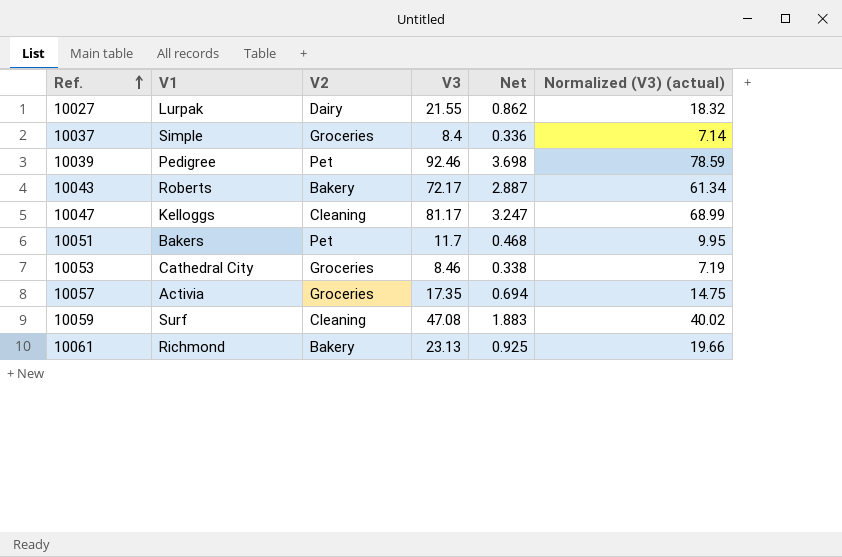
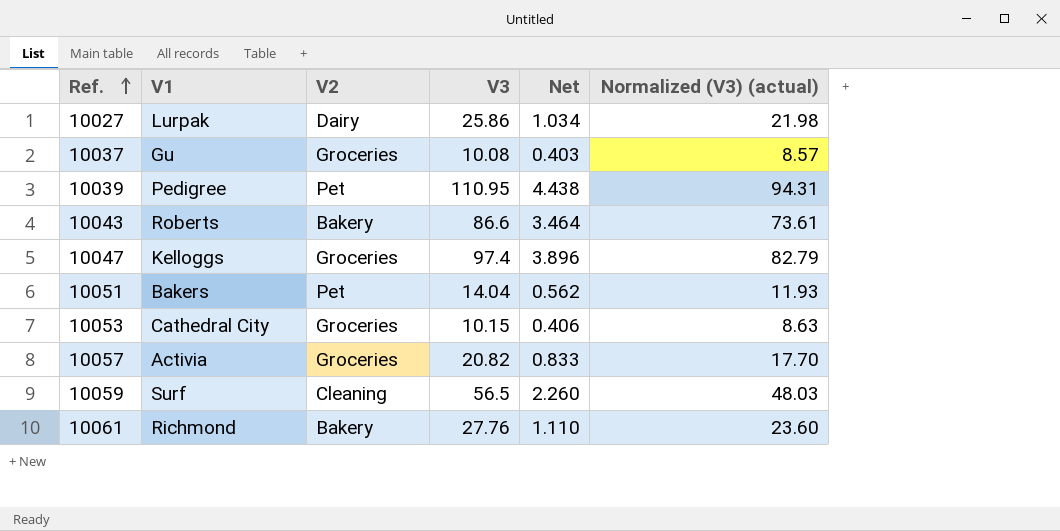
10027 | V3: 21.55 -> 25.86
10027 | Net: 0.862 -> 1.034
10027 | Normalized (V3) (actual): 18.32 -> 21.98
10037 | V1: Simple -> Gu
10037 | V3: 8.4 -> 10.08
10037 | Net: 0.336 -> 0.403
10037 | Normalized (V3) (actual): 7.14 -> 8.57
10039 | V3: 92.46 -> 110.95
10039 | Net: 3.698 -> 4.438
10039 | Normalized (V3) (actual): 78.59 -> 94.31
10043 | V3: 72.17 -> 86.6
10043 | Net: 2.887 -> 3.464
10043 | Normalized (V3) (actual): 61.34 -> 73.61
10047 | V2: Cleaning -> Groceries
10047 | V3: 81.17 -> 97.4
10047 | Net: 3.247 -> 3.896
10047 | Normalized (V3) (actual): 68.99 -> 82.79
10051 | V3: 11.7 -> 14.04
10051 | Net: 0.468 -> 0.562
10051 | Normalized (V3) (actual): 9.95 -> 11.93
10053 | V3: 8.46 -> 10.15
10053 | Net: 0.338 -> 0.406
10053 | Normalized (V3) (actual): 7.19 -> 8.63
10057 | V3: 17.35 -> 20.82
10057 | Net: 0.694 -> 0.833
10057 | Normalized (V3) (actual): 14.75 -> 17.70
10059 | V3: 47.08 -> 56.5
10059 | Net: 1.883 -> 2.260
10059 | Normalized (V3) (actual): 40.02 -> 48.03
10061 | V3: 23.13 -> 27.76
10061 | Net: 0.925 -> 1.110
10061 | Normalized (V3) (actual): 19.66 -> 23.60

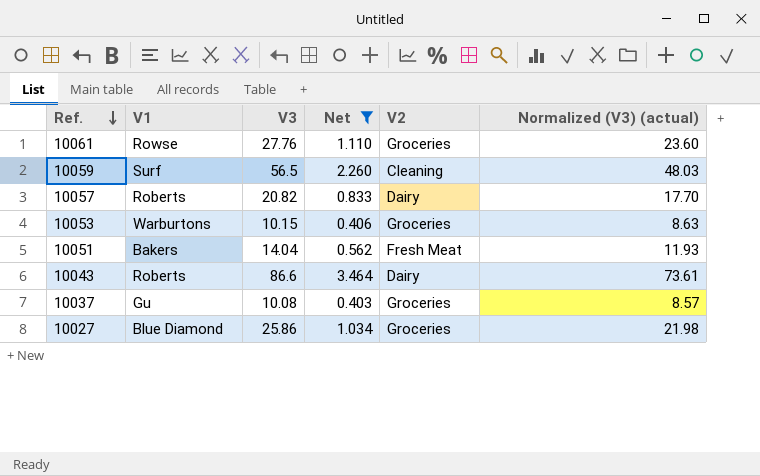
filter: none -> Net <= 3.464
row order: Ref. ascending -> Ref. descending
column V2 | position: 3 -> 5
10061 | V1: Richmond -> Rowse
10061 | V2: Bakery -> Groceries
10057 | V1: Activia -> Roberts
10057 | V2: Groceries -> Dairy
10053 | V1: Cathedral City -> Warburtons
10051 | V2: Pet -> Fresh Meat
10043 | V2: Bakery -> Dairy
10027 | V1: Lurpak -> Blue Diamond
10027 | V2: Dairy -> Groceries

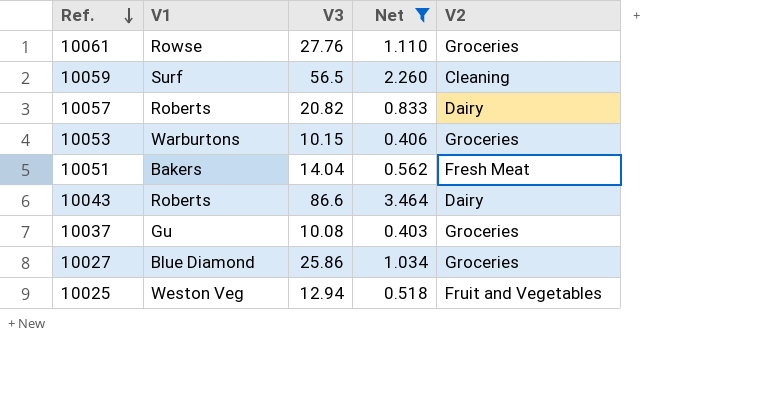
column Normalized (V3) (actual) | formula: [V3] * 0.85 -> none
row 10025: none -> Weston Veg | 12.94 | 0.518 | Fruit and Vegetables

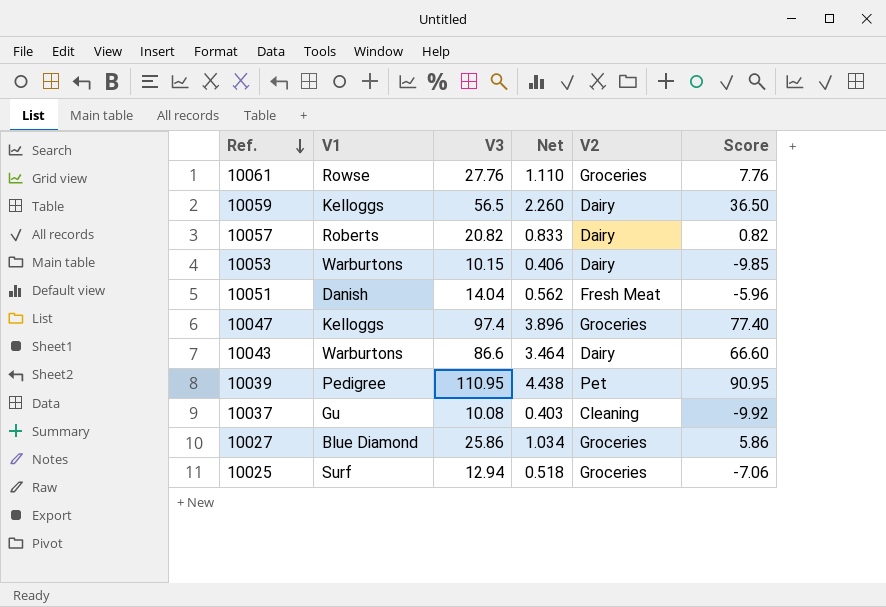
filter: Net <= 3.464 -> none
column Score | formula: none -> [V3] - 20
10059 | V1: Surf -> Kelloggs
10059 | V2: Cleaning -> Dairy
10053 | V2: Groceries -> Dairy
10051 | V1: Bakers -> Danish
10043 | V1: Roberts -> Warburtons
10037 | V2: Groceries -> Cleaning
10025 | V1: Weston Veg -> Surf
10025 | V2: Fruit and Vegetables -> Groceries

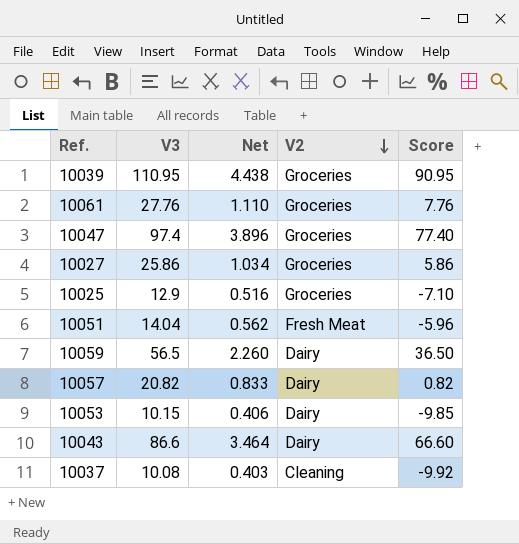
row order: Ref. descending -> V2 descending
column V1 | position: 2 -> none
10039 | V2: Pet -> Groceries
10025 | V3: 12.94 -> 12.9
10025 | Net: 0.518 -> 0.516
10025 | Score: -7.06 -> -7.10

